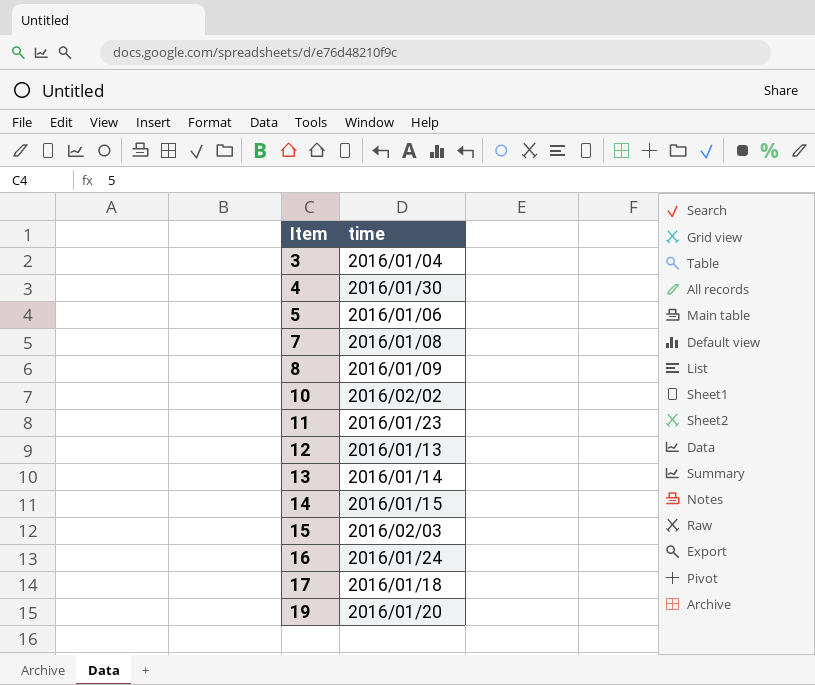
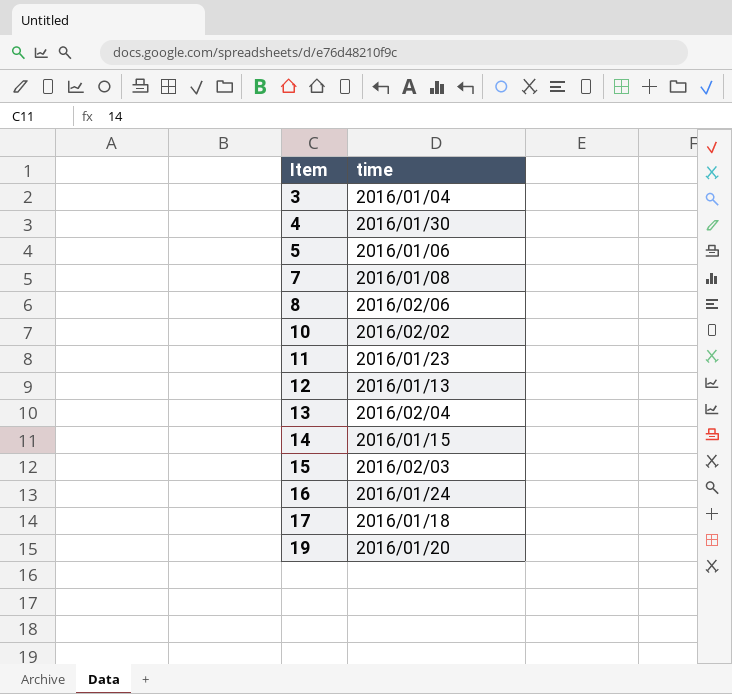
8 | time: 2016/01/09 -> 2016/02/06
13 | time: 2016/01/14 -> 2016/02/04

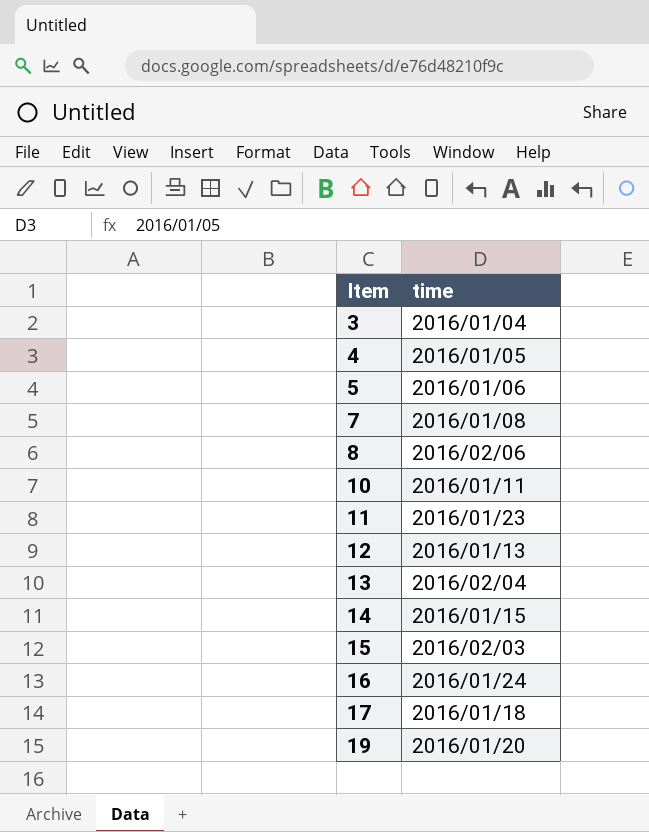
4 | time: 2016/01/30 -> 2016/01/05
10 | time: 2016/02/02 -> 2016/01/11

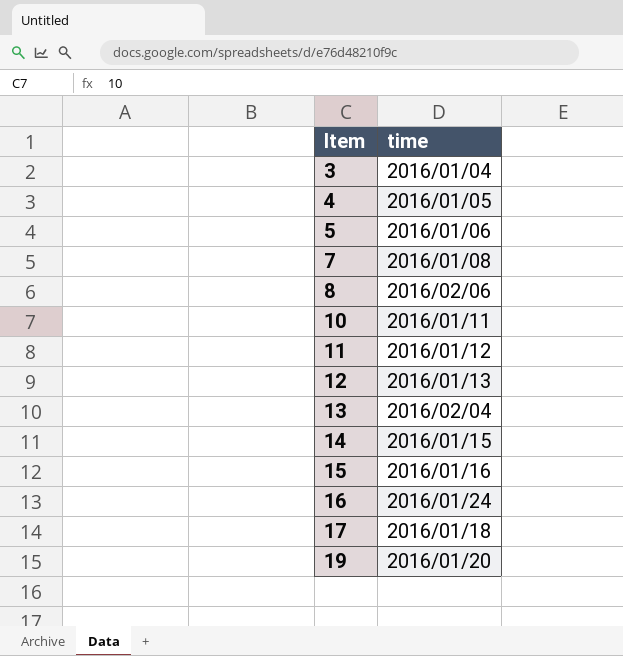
11 | time: 2016/01/23 -> 2016/01/12
15 | time: 2016/02/03 -> 2016/01/16

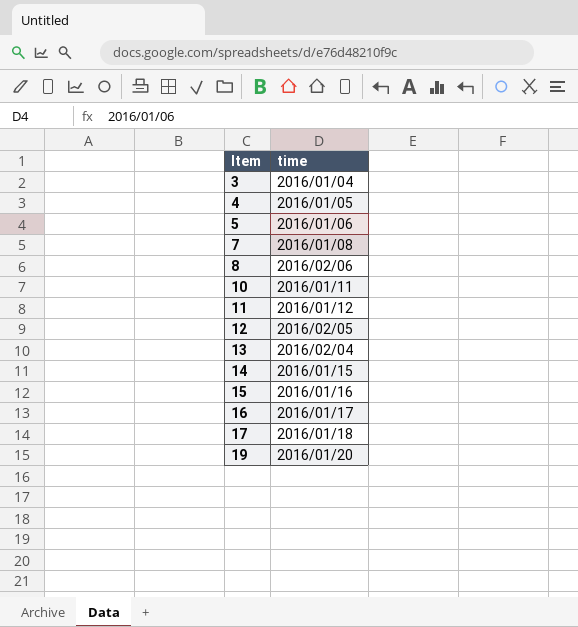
12 | time: 2016/01/13 -> 2016/02/05
16 | time: 2016/01/24 -> 2016/01/17

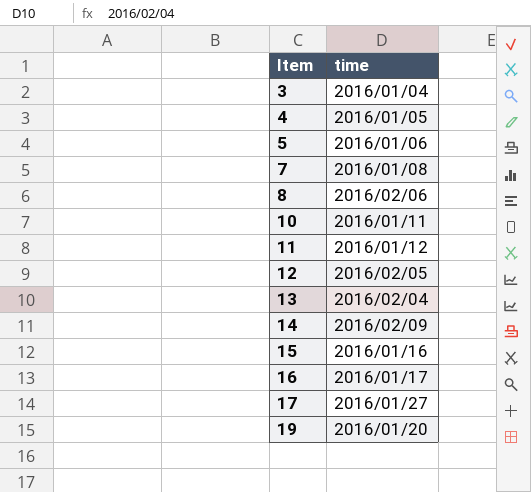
14 | time: 2016/01/15 -> 2016/02/09
17 | time: 2016/01/18 -> 2016/01/27

